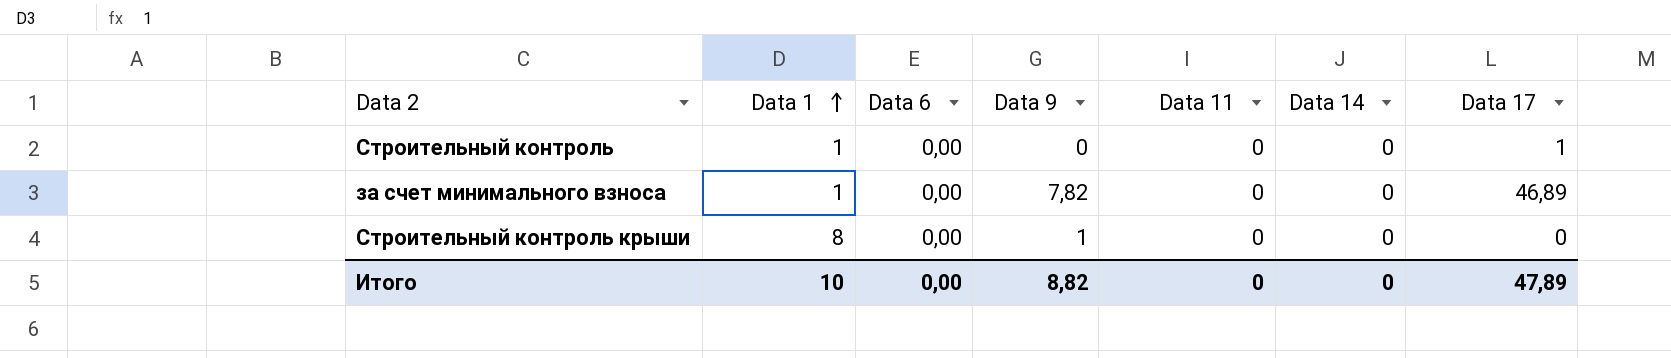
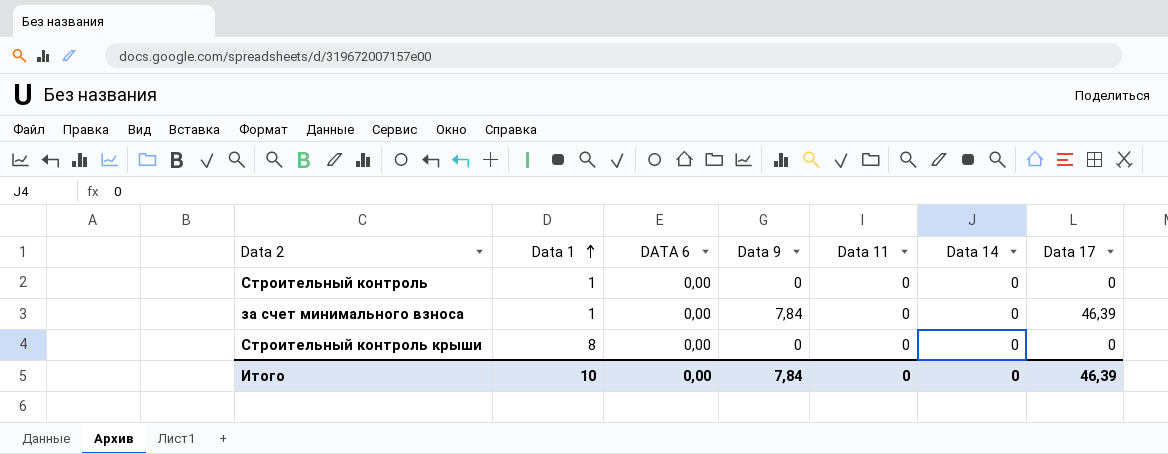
column name: Data 6 -> DATA 6
Строительный контроль | Data 17: 1 -> 0
за счет минимального взноса | Data 9: 7,82 -> 7,84
за счет минимального взноса | Data 17: 46,89 -> 46,39
Строительный контроль крыши | Data 9: 1 -> 0
Итого | Data 9: 8,82 -> 7,84
Итого | Data 17: 47,89 -> 46,39

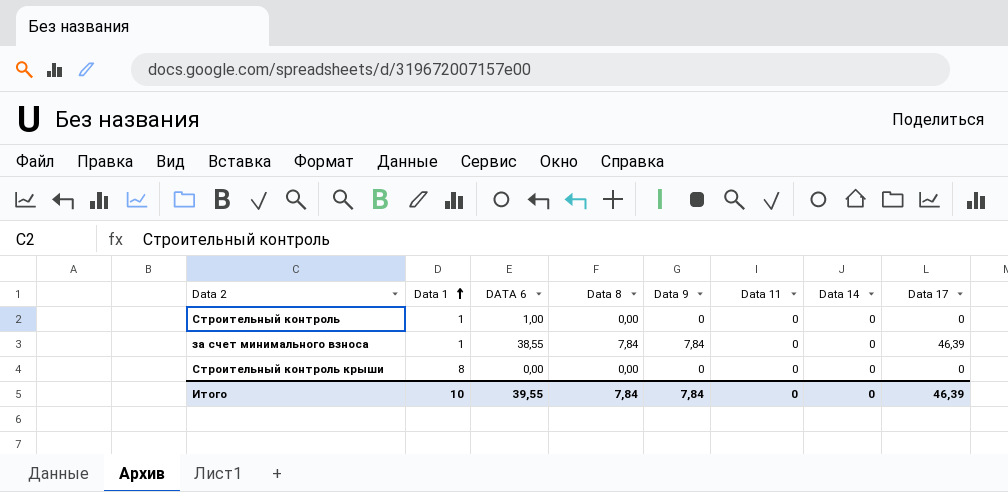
column Data 8 | position: none -> 4
Строительный контроль | DATA 6: 0,00 -> 1,00
за счет минимального взноса | DATA 6: 0,00 -> 38,55
Итого | DATA 6: 0,00 -> 39,55

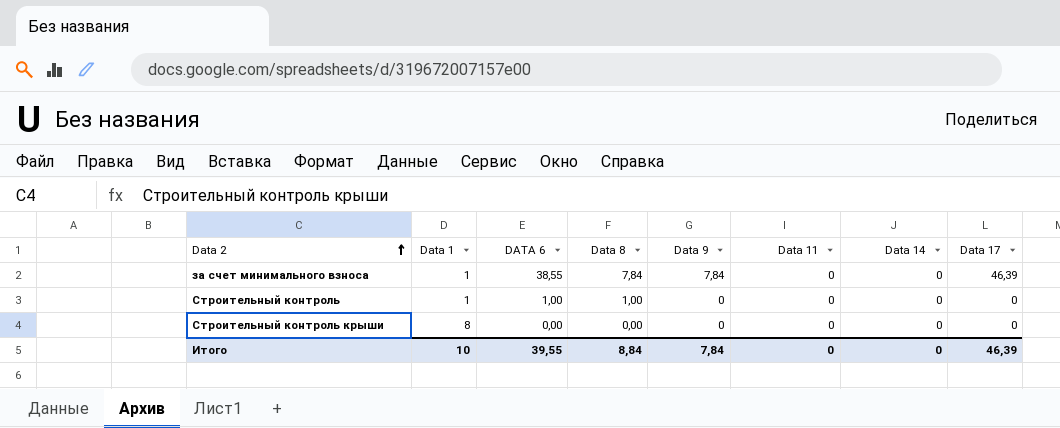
row order: Data 1 ascending -> Data 2 ascending
Строительный контроль | Data 8: 0,00 -> 1,00
Итого | Data 8: 7,84 -> 8,84

